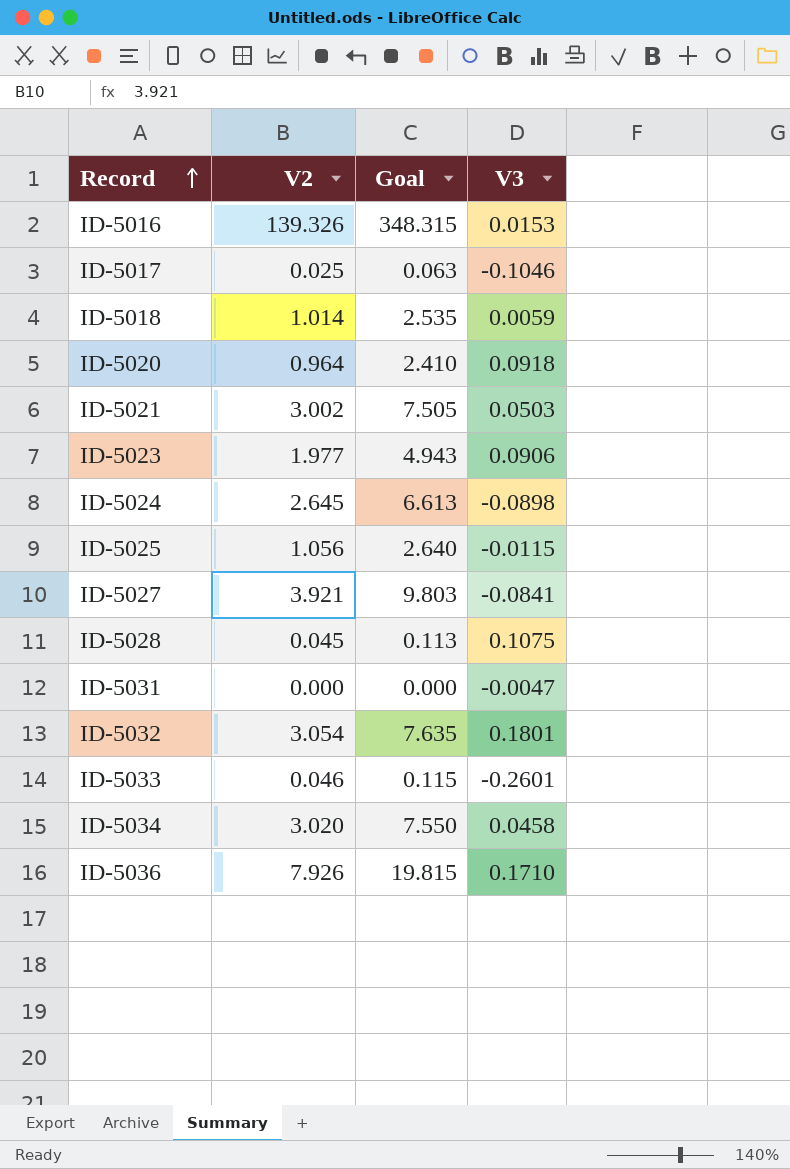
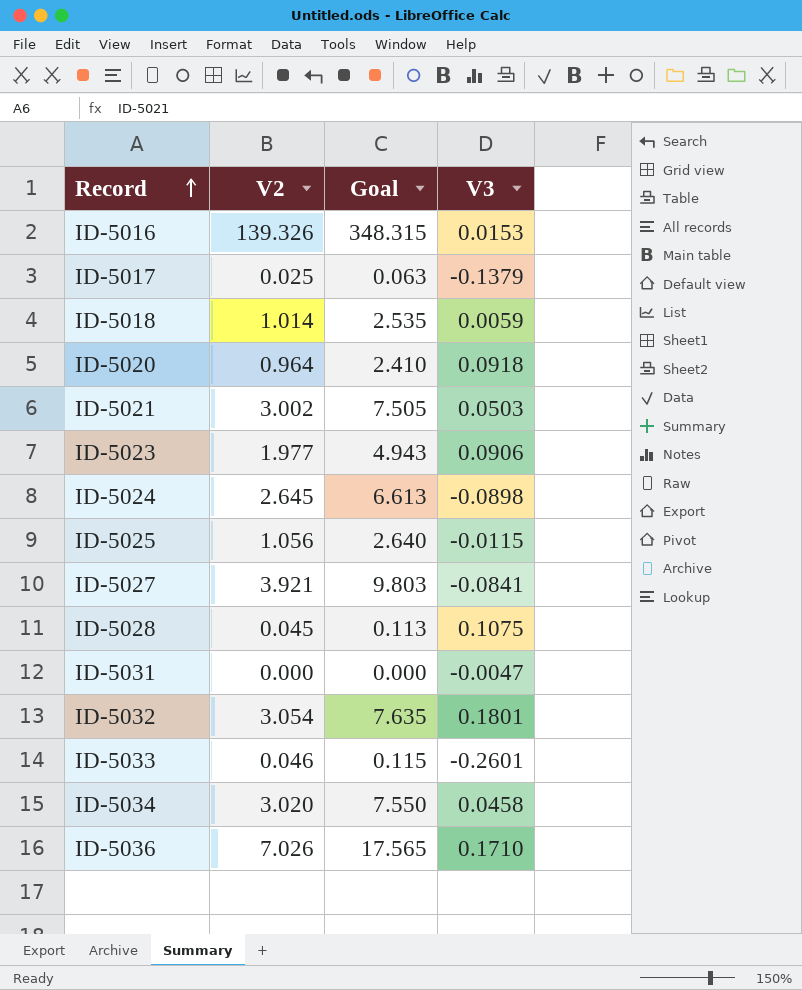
ID-5017 | V3: -0.1046 -> -0.1379
ID-5036 | V2: 7.926 -> 7.026
ID-5036 | Goal: 19.815 -> 17.565

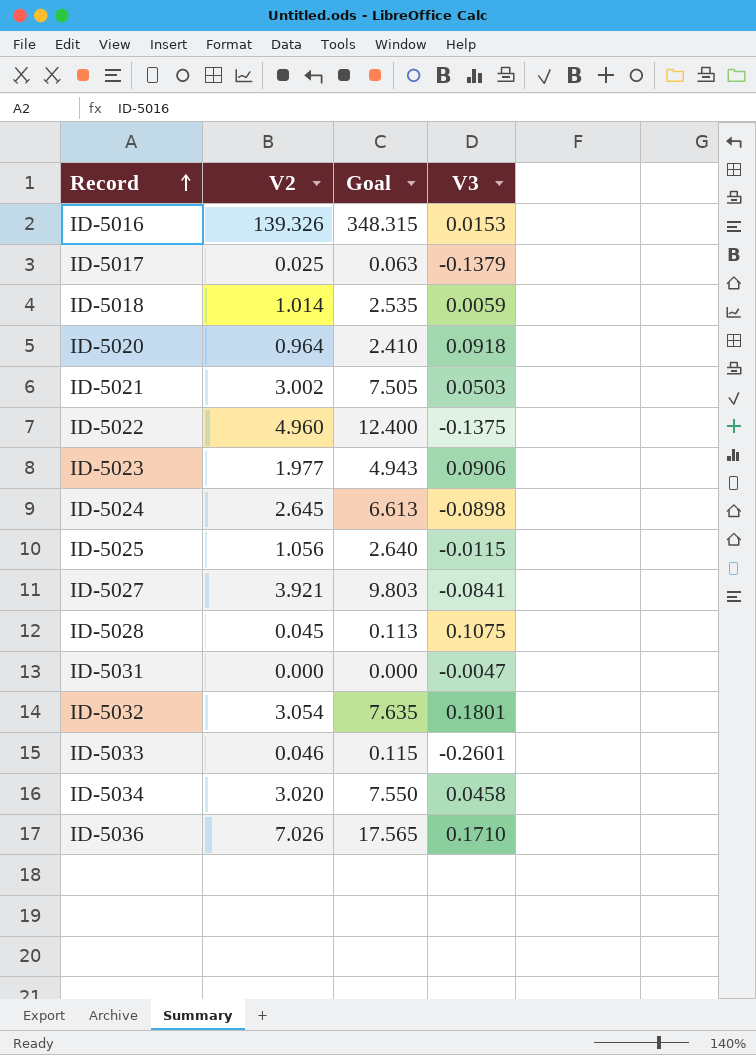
row ID-5022: none -> 4.960 | 12.400 | -0.1375

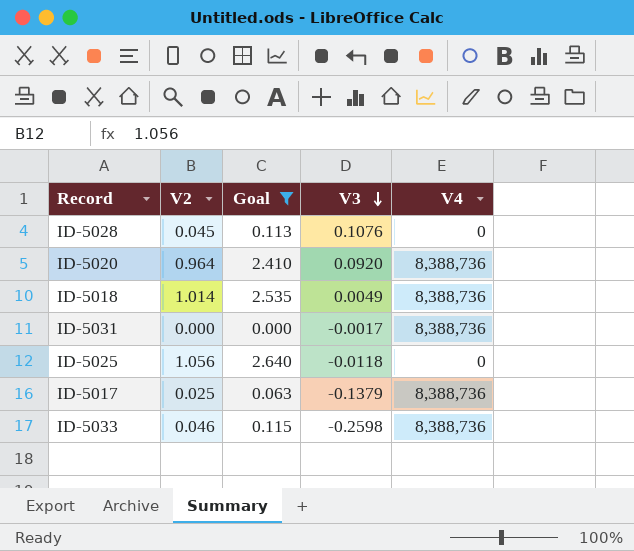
filter: none -> Goal <= 2.640
row order: Record ascending -> V3 descending
column V4 | position: none -> 5
ID-5028 | V3: 0.1075 -> 0.1076
ID-5020 | V3: 0.0918 -> 0.0920
ID-5018 | V3: 0.0059 -> 0.0049
ID-5031 | V3: -0.0047 -> -0.0017
ID-5025 | V3: -0.0115 -> -0.0118
ID-5033 | V3: -0.2601 -> -0.2598

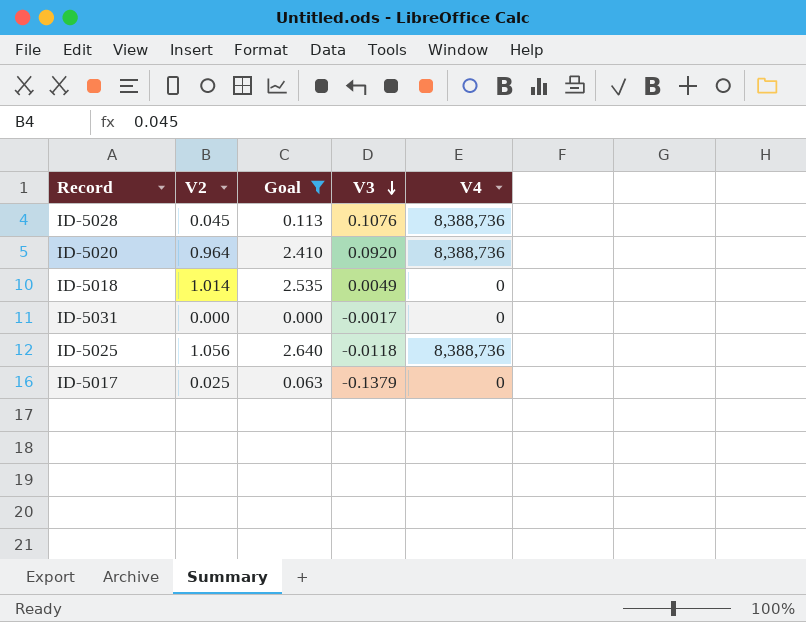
row ID-5033: 0.046 | 0.115 | -0.2598 | 8,388,736 -> none
ID-5028 | V4: 0 -> 8,388,736
ID-5018 | V4: 8,388,736 -> 0
ID-5031 | V4: 8,388,736 -> 0
ID-5025 | V4: 0 -> 8,388,736
ID-5017 | V4: 8,388,736 -> 0

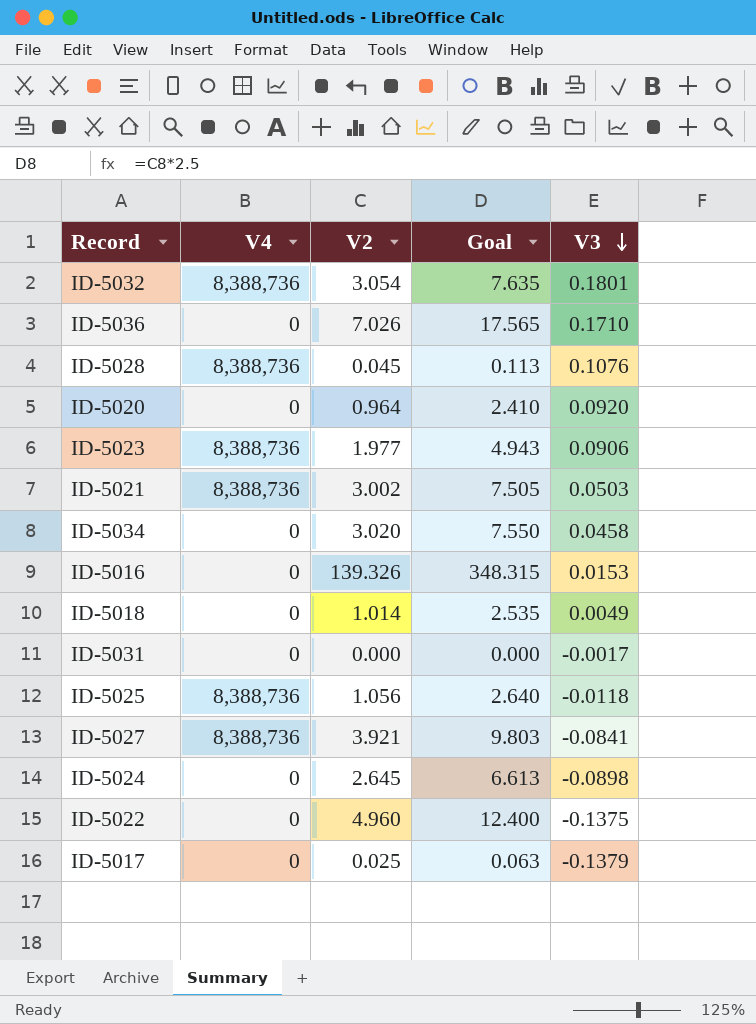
filter: Goal <= 2.640 -> none
column V4 | position: 5 -> 2
ID-5020 | V4: 8,388,736 -> 0

